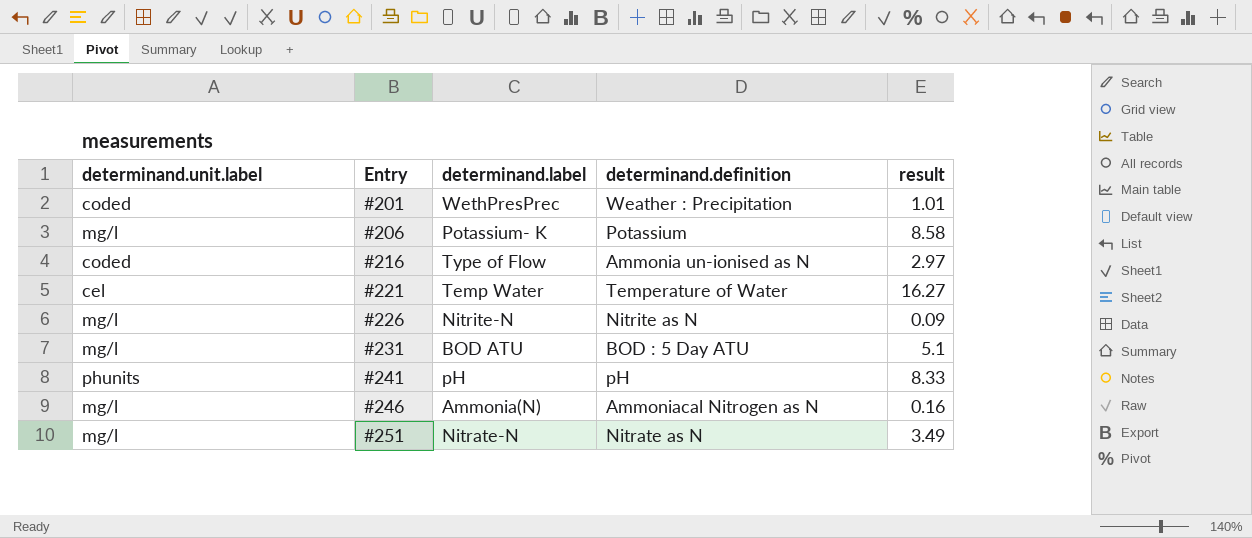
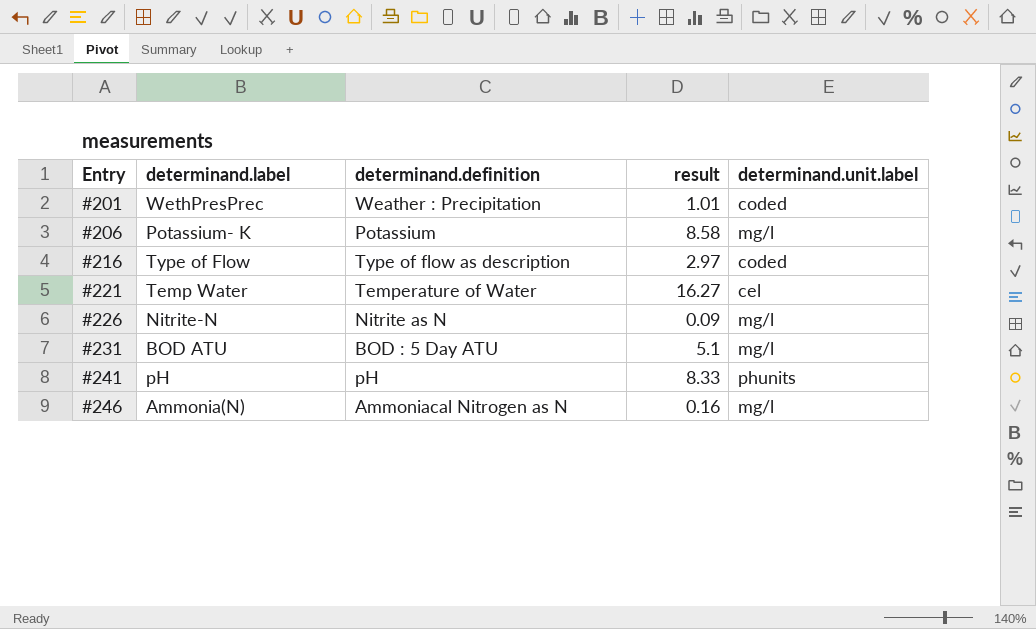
column determinand.unit.label | position: 1 -> 5
row #251: mg/l | Nitrate-N | Nitrate as N | 3.49 -> none
#216 | determinand.definition: Ammonia un-ionised as N -> Type of flow as description

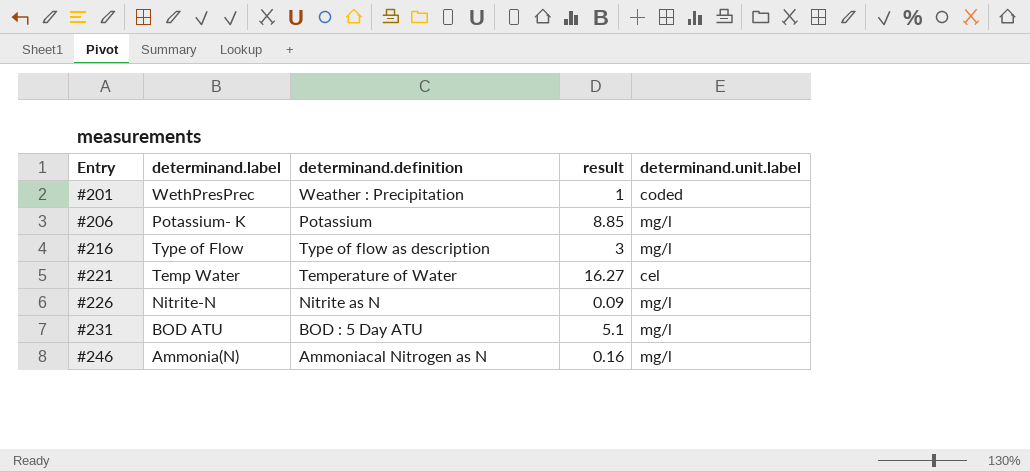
row #241: pH | pH | 8.33 | phunits -> none
#201 | result: 1.01 -> 1
#206 | result: 8.58 -> 8.85
#216 | result: 2.97 -> 3
#216 | determinand.unit.label: coded -> mg/l

